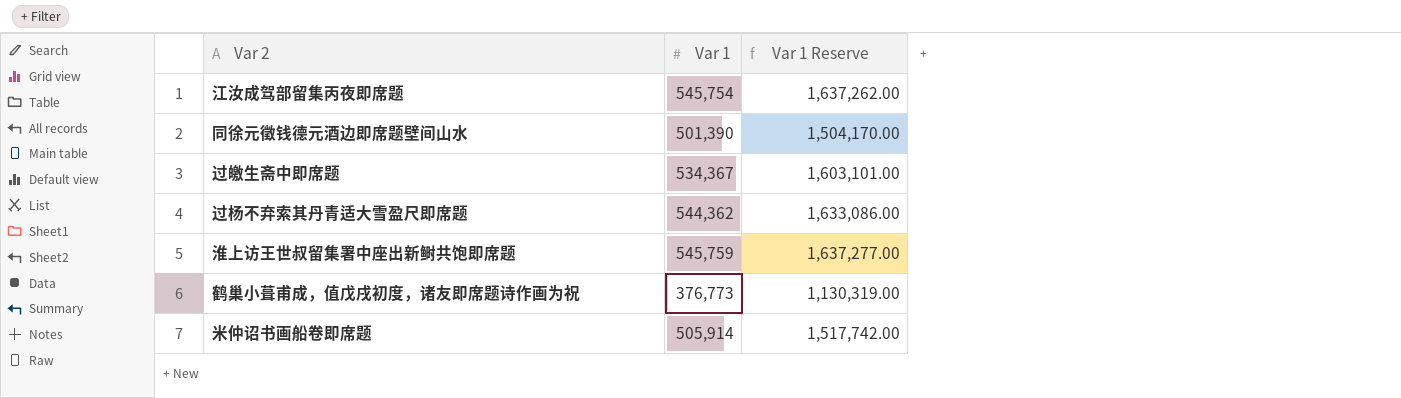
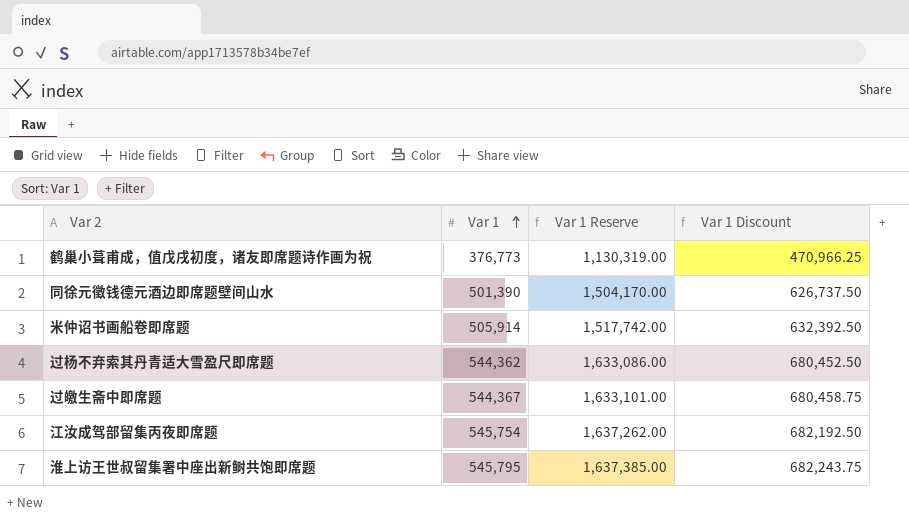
row order: none -> Var 1 ascending
column Var 1 Discount | formula: none -> [Var 1] * 1.25
过皦生斋中即席题 | Var 1: 534,367 -> 544,367
过皦生斋中即席题 | Var 1 Reserve: 1,603,101.00 -> 1,633,101.00
淮上访王世叔留集署中座出新鲥共饱即席题 | Var 1: 545,759 -> 545,795
淮上访王世叔留集署中座出新鲥共饱即席题 | Var 1 Reserve: 1,637,277.00 -> 1,637,385.00

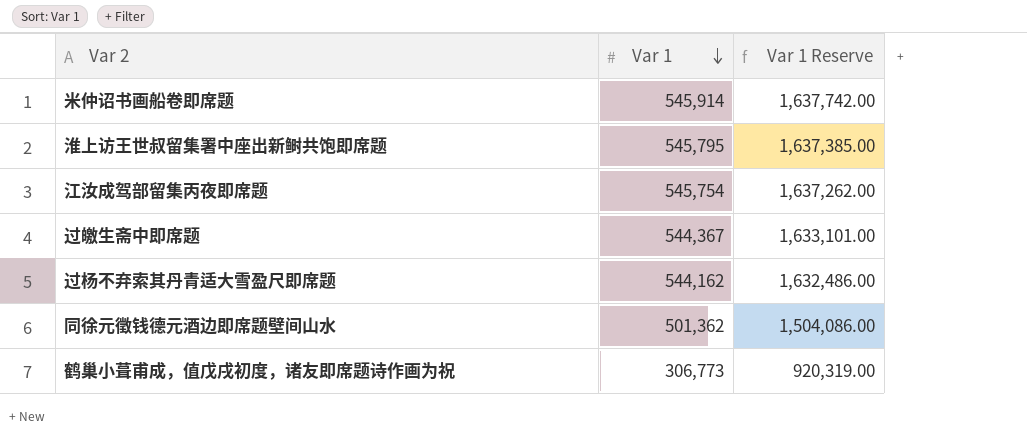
row order: Var 1 ascending -> Var 1 descending
column Var 1 Discount | formula: [Var 1] * 1.25 -> none
米仲诏书画船卷即席题 | Var 1: 505,914 -> 545,914
米仲诏书画船卷即席题 | Var 1 Reserve: 1,517,742.00 -> 1,637,742.00
过杨不弃索其丹青适大雪盈尺即席题 | Var 1: 544,362 -> 544,162
过杨不弃索其丹青适大雪盈尺即席题 | Var 1 Reserve: 1,633,086.00 -> 1,632,486.00
同徐元徵钱德元酒边即席题壁间山水 | Var 1: 501,390 -> 501,362
同徐元徵钱德元酒边即席题壁间山水 | Var 1 Reserve: 1,504,170.00 -> 1,504,086.00
鹤巢小葺甫成，值戊戌初度，诸友即席题诗作画为祝 | Var 1: 376,773 -> 306,773
鹤巢小葺甫成，值戊戌初度，诸友即席题诗作画为祝 | Var 1 Reserve: 1,130,319.00 -> 920,319.00

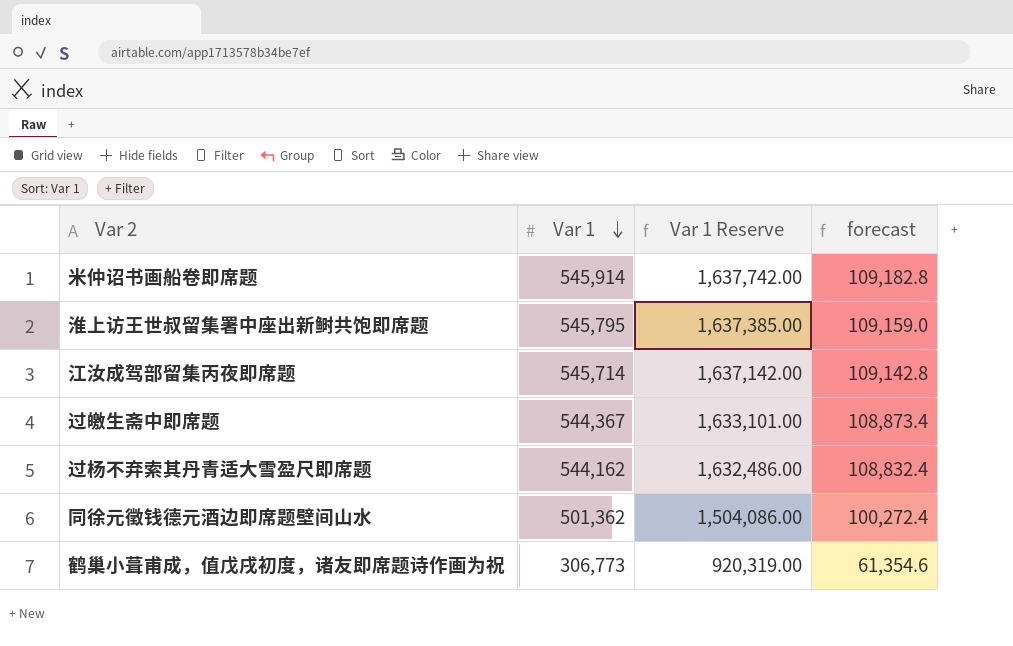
column forecast | formula: none -> [Var 1] * 0.2
江汝成驾部留集丙夜即席题 | Var 1: 545,754 -> 545,714
江汝成驾部留集丙夜即席题 | Var 1 Reserve: 1,637,262.00 -> 1,637,142.00

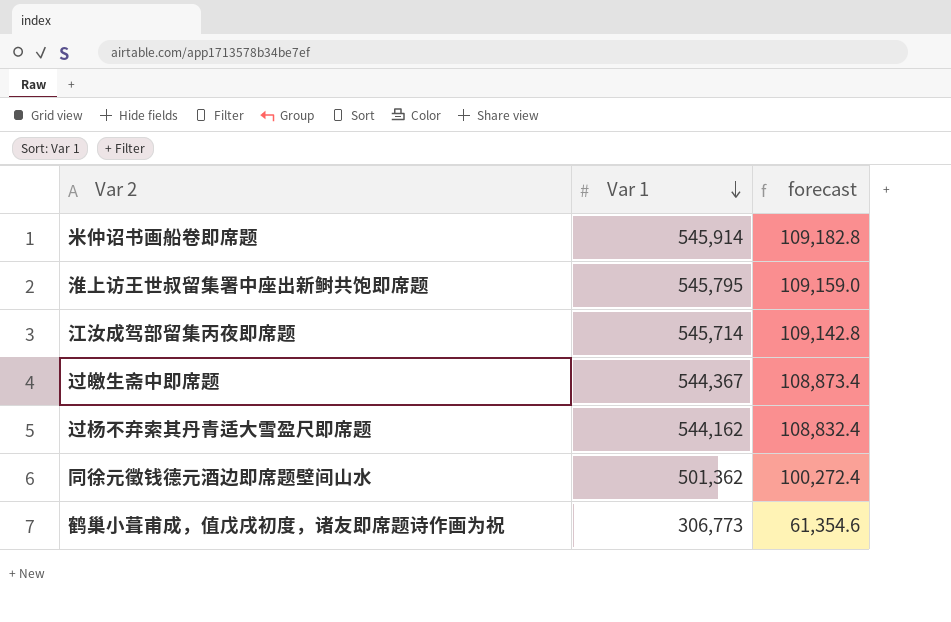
column Var 1 Reserve | formula: [Var 1] * 3 -> none

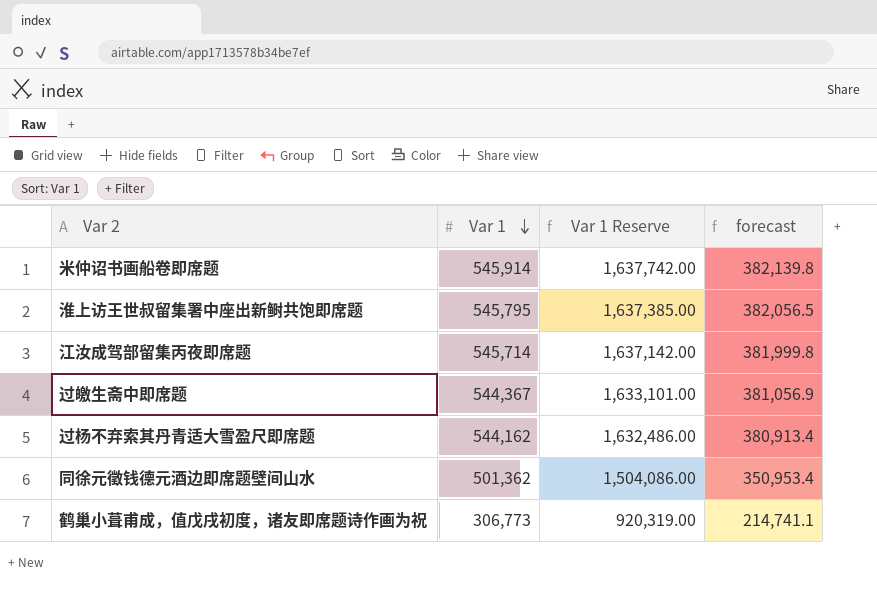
column Var 1 Reserve | formula: none -> [Var 1] * 3
column forecast | formula: [Var 1] * 0.2 -> [Var 1] * 0.7

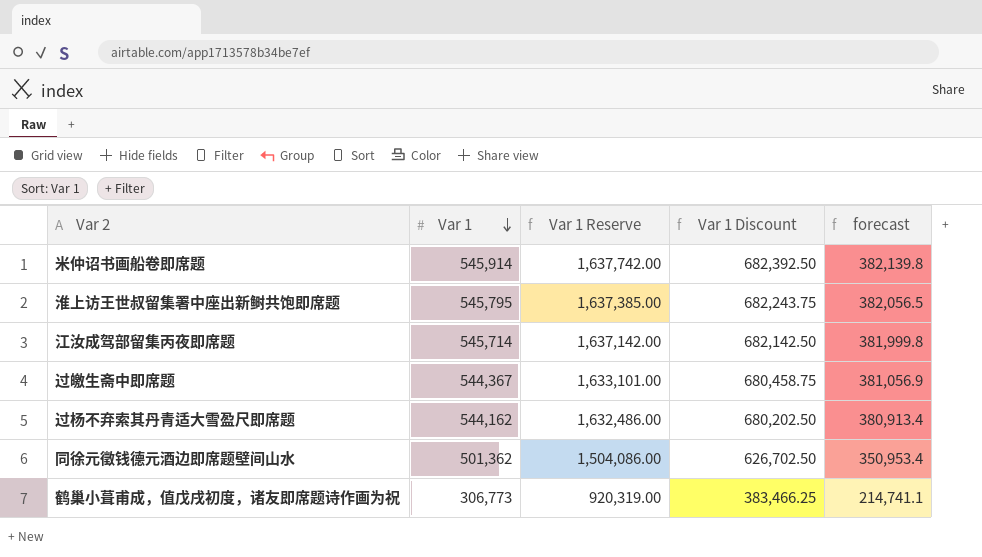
column Var 1 Discount | formula: none -> [Var 1] * 1.25

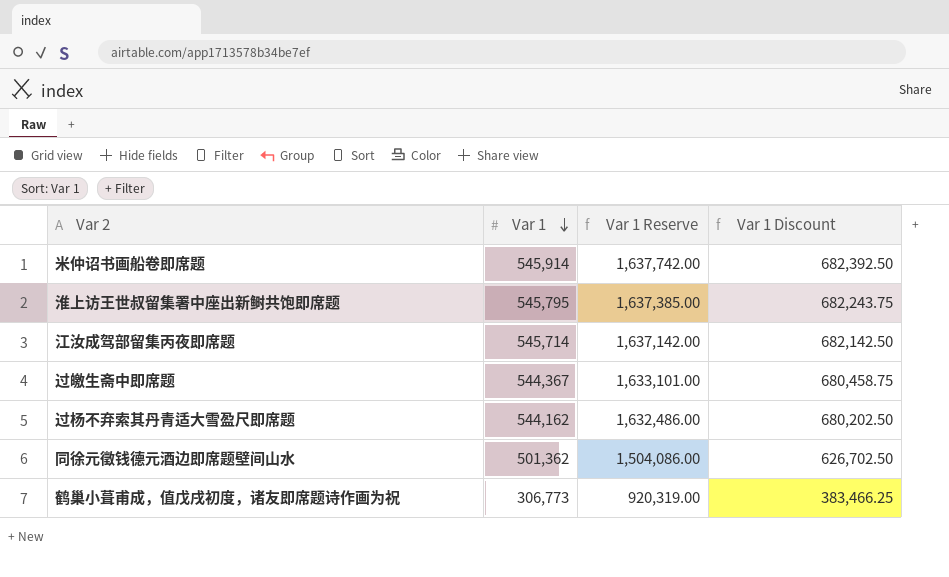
column forecast | formula: [Var 1] * 0.7 -> none

